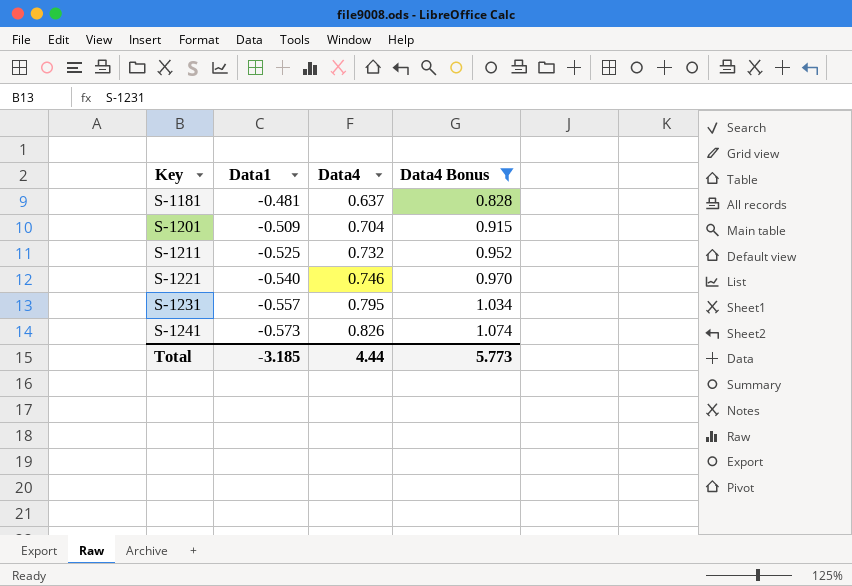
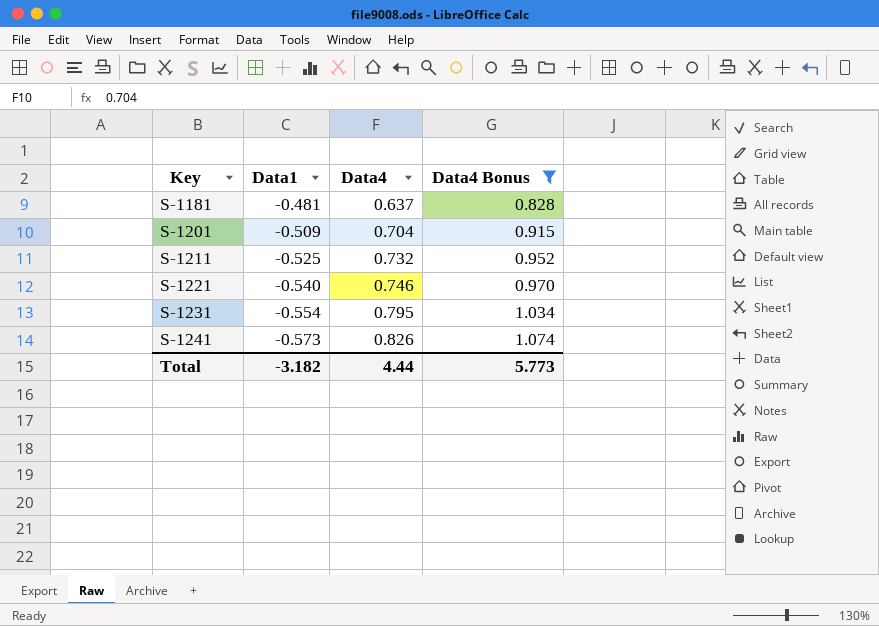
S-1231 | Data1: -0.557 -> -0.554
Total | Data1: -3.185 -> -3.182

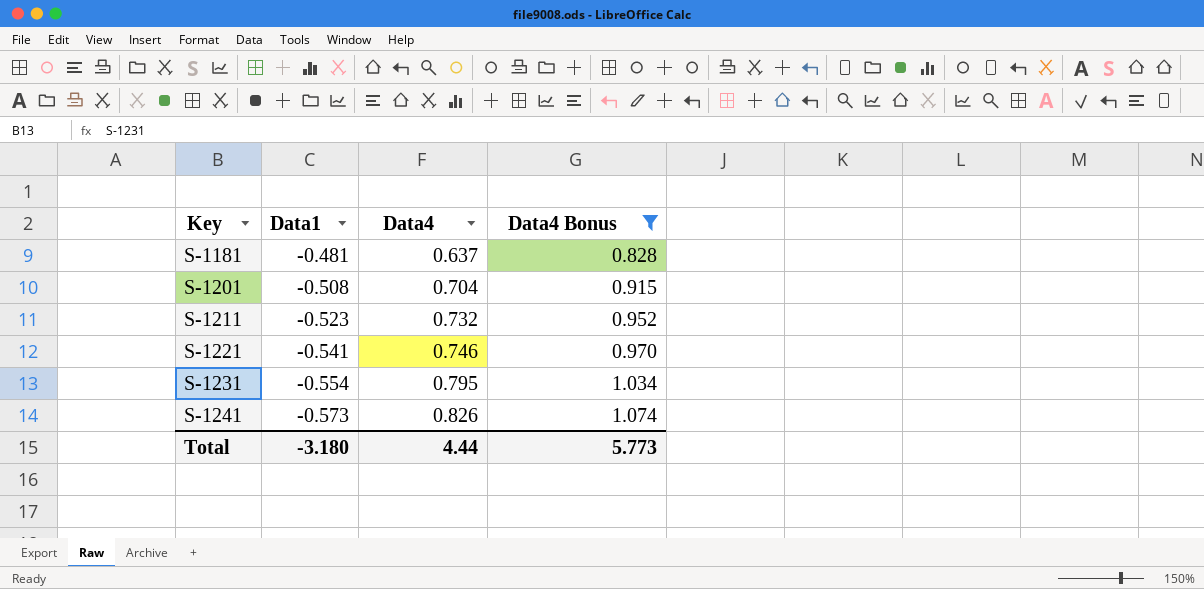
S-1201 | Data1: -0.509 -> -0.508
S-1211 | Data1: -0.525 -> -0.523
S-1221 | Data1: -0.540 -> -0.541
Total | Data1: -3.182 -> -3.180

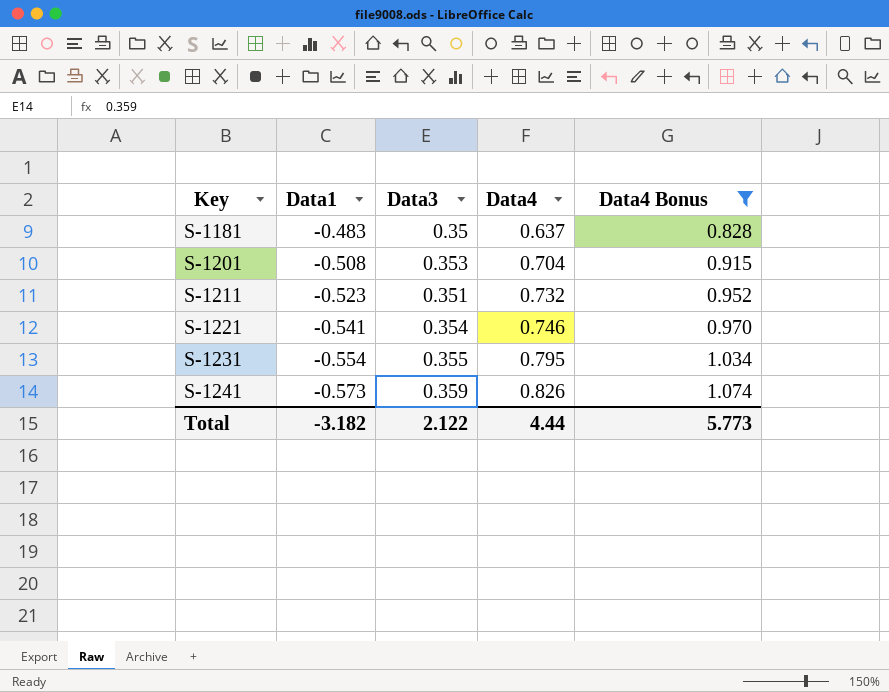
column Data3 | position: none -> 3
S-1181 | Data1: -0.481 -> -0.483
Total | Data1: -3.180 -> -3.182

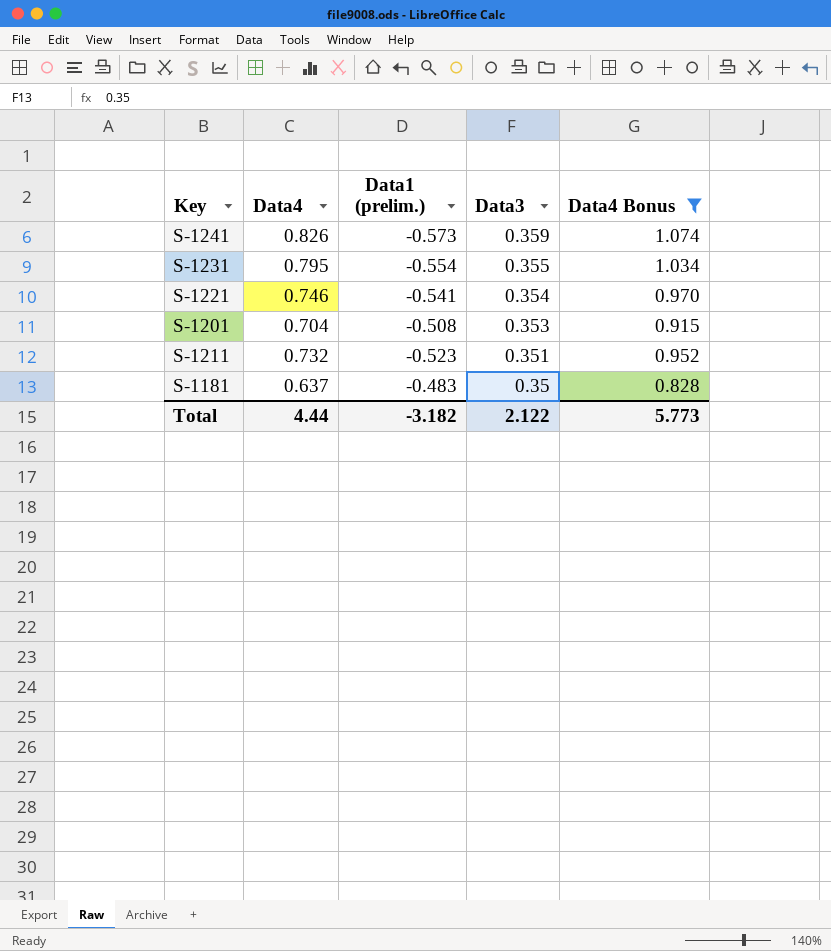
row order: Key ascending -> Data3 descending
column Data4 | position: 4 -> 2
column name: Data1 -> Data1 (prelim.)

